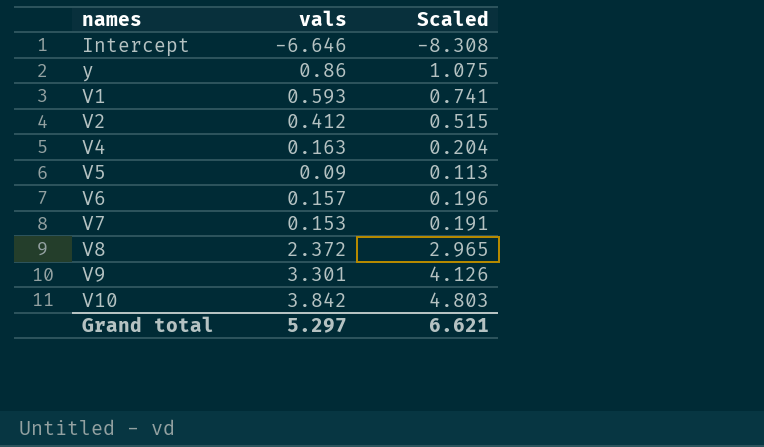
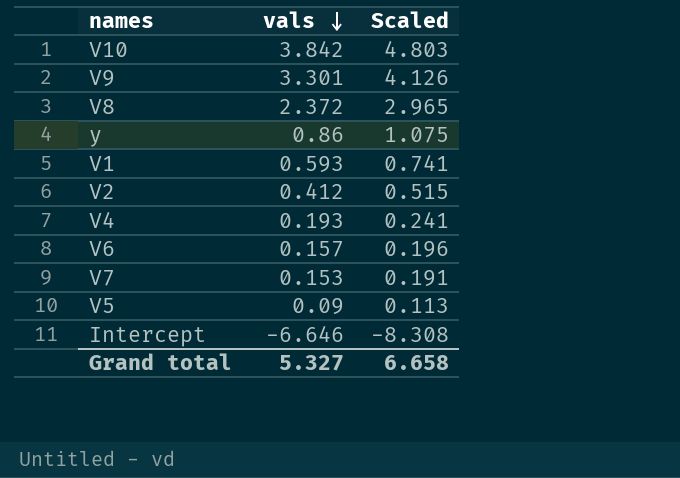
row order: none -> vals descending
V4 | vals: 0.163 -> 0.193
V4 | Scaled: 0.204 -> 0.241
Grand total | vals: 5.297 -> 5.327
Grand total | Scaled: 6.621 -> 6.658

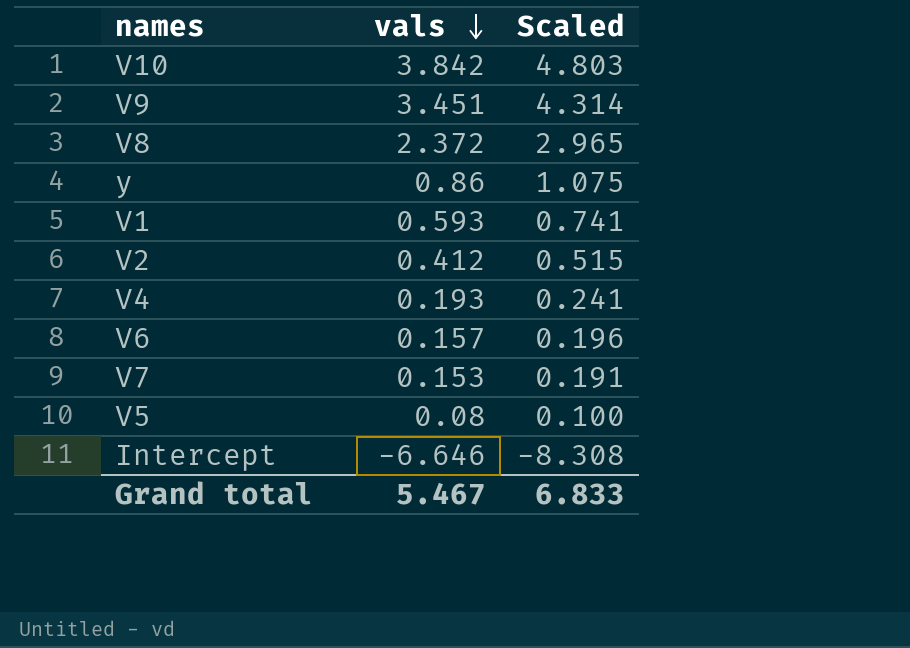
V9 | vals: 3.301 -> 3.451
V9 | Scaled: 4.126 -> 4.314
V5 | vals: 0.09 -> 0.08
V5 | Scaled: 0.113 -> 0.100
Grand total | vals: 5.327 -> 5.467
Grand total | Scaled: 6.658 -> 6.833

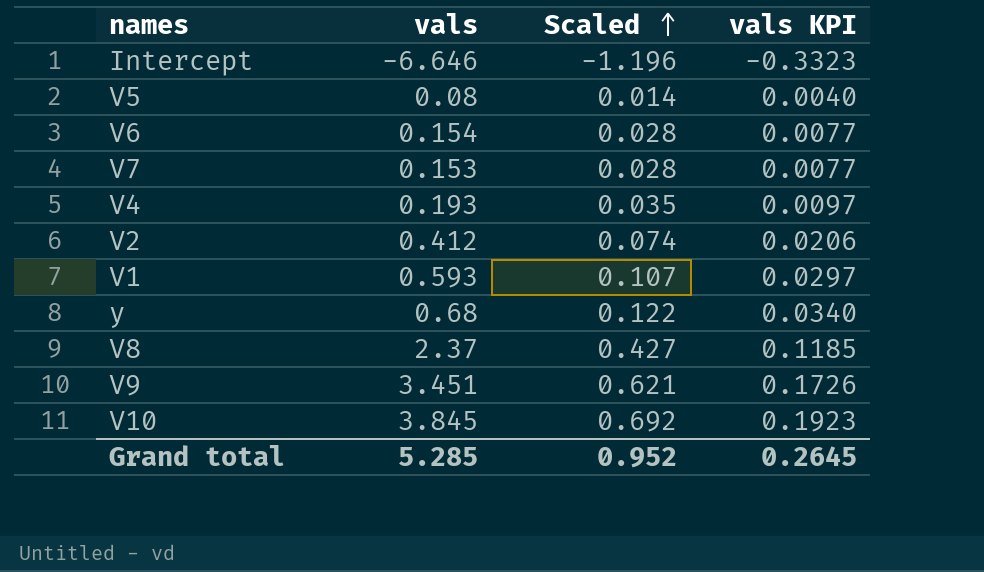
row order: vals descending -> Scaled ascending
column Scaled | formula: [vals] * 1.25 -> [vals] * 0.18
column vals KPI | formula: none -> [vals] * 0.05
V6 | vals: 0.157 -> 0.154
y | vals: 0.86 -> 0.68
V8 | vals: 2.372 -> 2.37
V10 | vals: 3.842 -> 3.845
Grand total | vals: 5.467 -> 5.285
Grand total | Scaled: 6.833 -> 0.952

